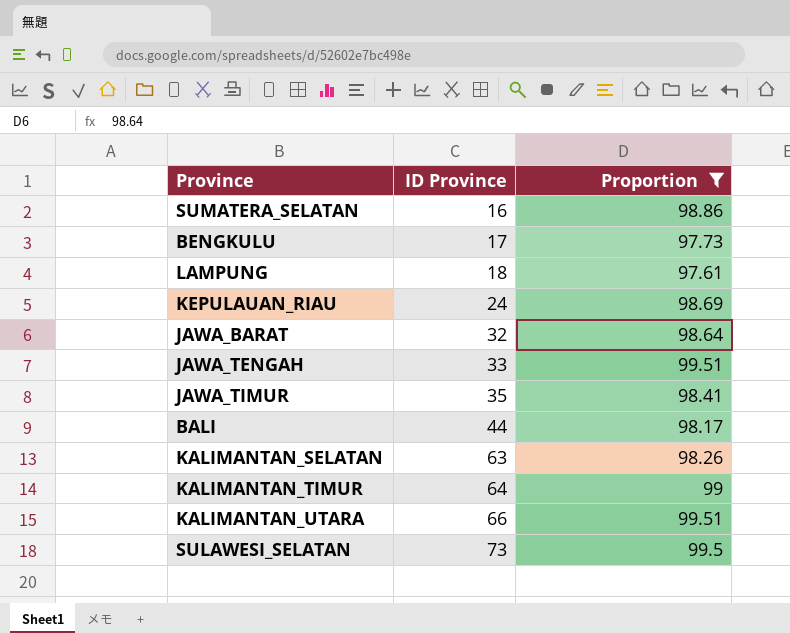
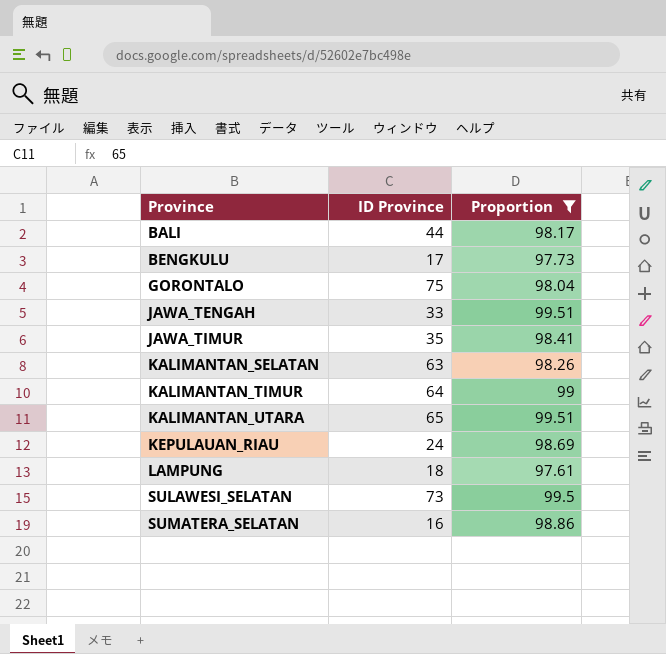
row order: ID Province ascending -> Province ascending
row JAWA_BARAT: 32 | 98.64 -> none
row GORONTALO: none -> 75 | 98.04
KALIMANTAN_UTARA | ID Province: 66 -> 65

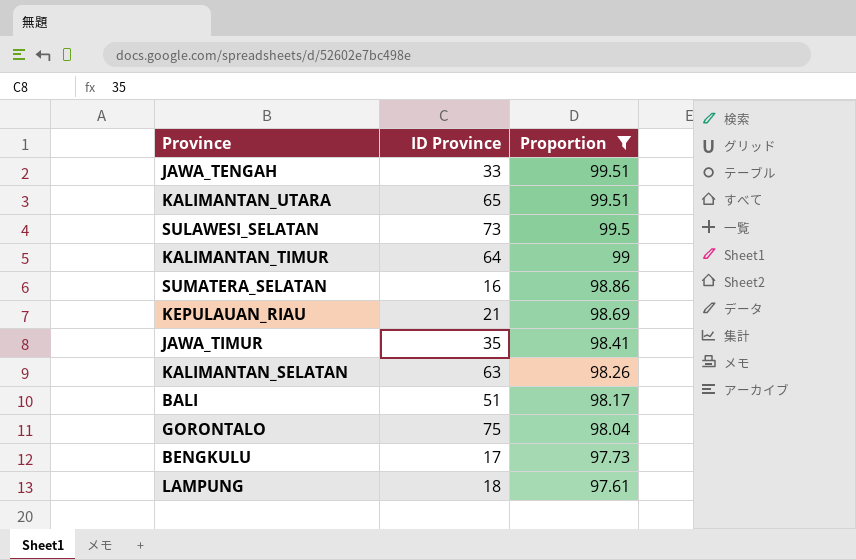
row order: Province ascending -> Proportion descending
KEPULAUAN_RIAU | ID Province: 24 -> 21
BALI | ID Province: 44 -> 51

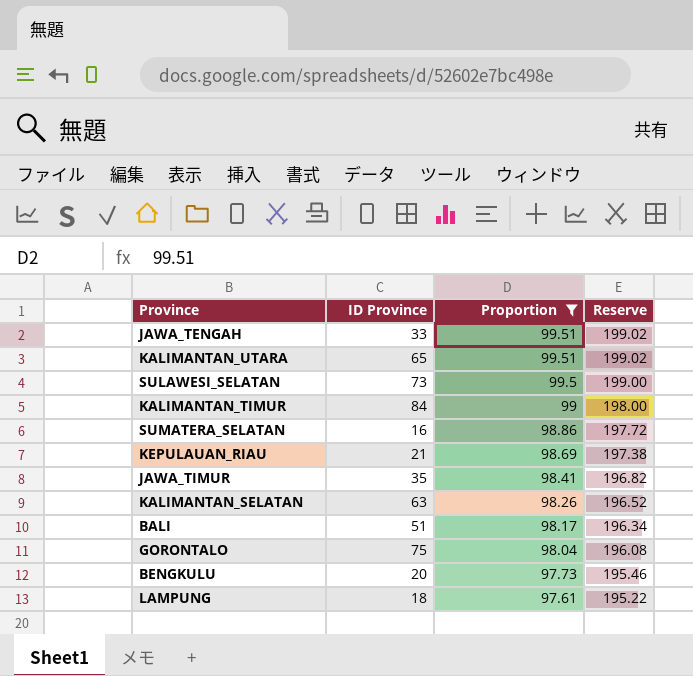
column Reserve | formula: none -> [Proportion] * 2
KALIMANTAN_TIMUR | ID Province: 64 -> 84
BENGKULU | ID Province: 17 -> 20

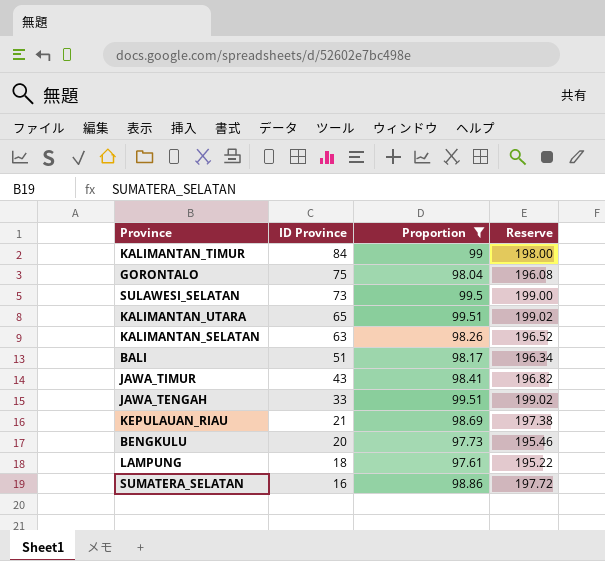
row order: Proportion descending -> ID Province descending
JAWA_TIMUR | ID Province: 35 -> 43

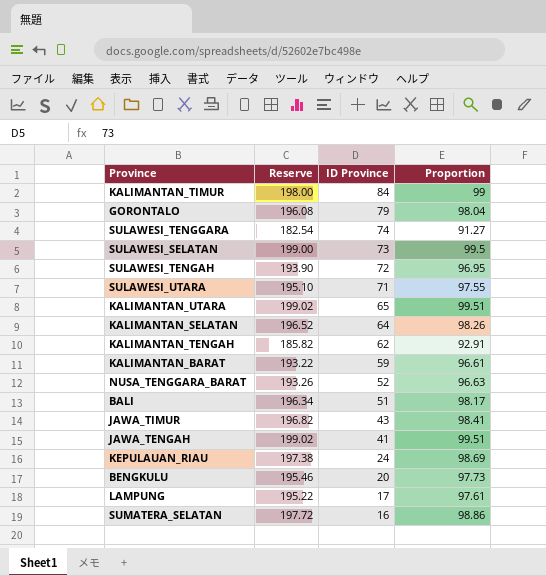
filter: Proportion >= 97.61 -> none
column Reserve | position: 4 -> 2
GORONTALO | ID Province: 75 -> 79
KALIMANTAN_SELATAN | ID Province: 63 -> 64
JAWA_TENGAH | ID Province: 33 -> 41
KEPULAUAN_RIAU | ID Province: 21 -> 24
LAMPUNG | ID Province: 18 -> 17

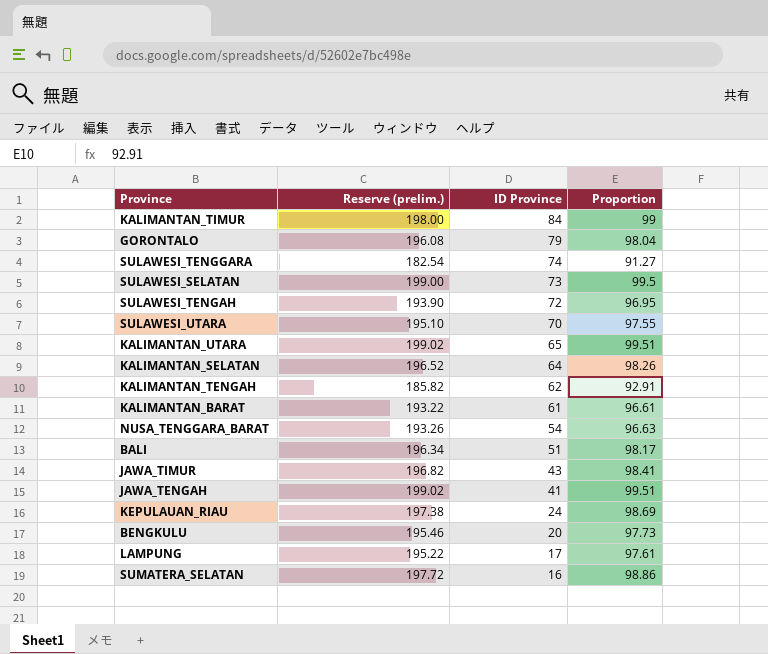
column name: Reserve -> Reserve (prelim.)
SULAWESI_UTARA | ID Province: 71 -> 70
KALIMANTAN_BARAT | ID Province: 59 -> 61
NUSA_TENGGARA_BARAT | ID Province: 52 -> 54

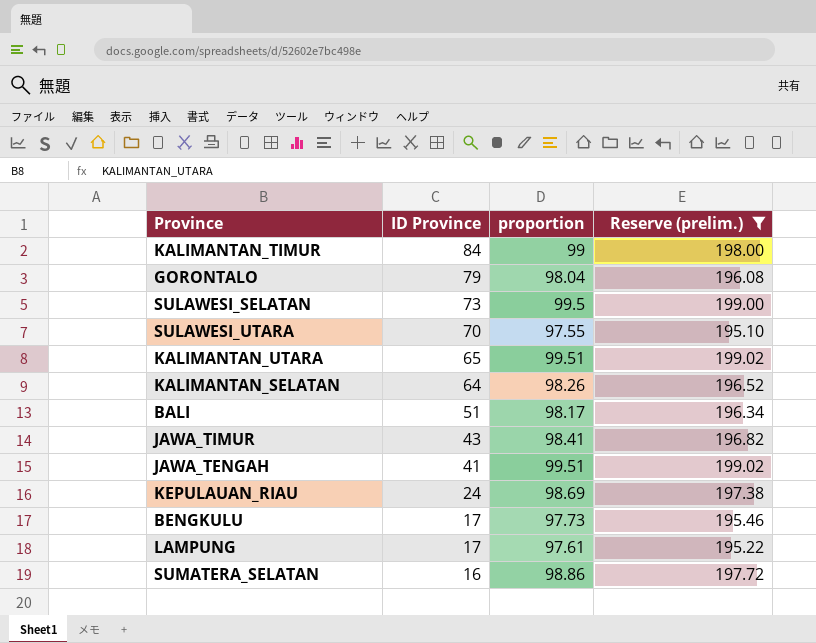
filter: none -> Reserve (prelim.) >= 195.10
column name: Proportion -> proportion
column Reserve (prelim.) | position: 2 -> 4
BENGKULU | ID Province: 20 -> 17

